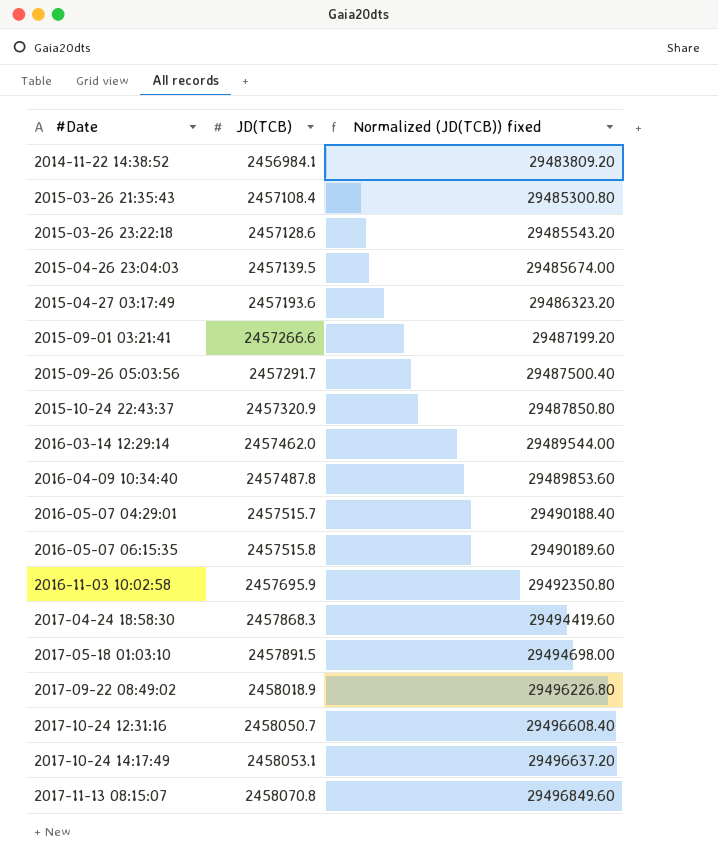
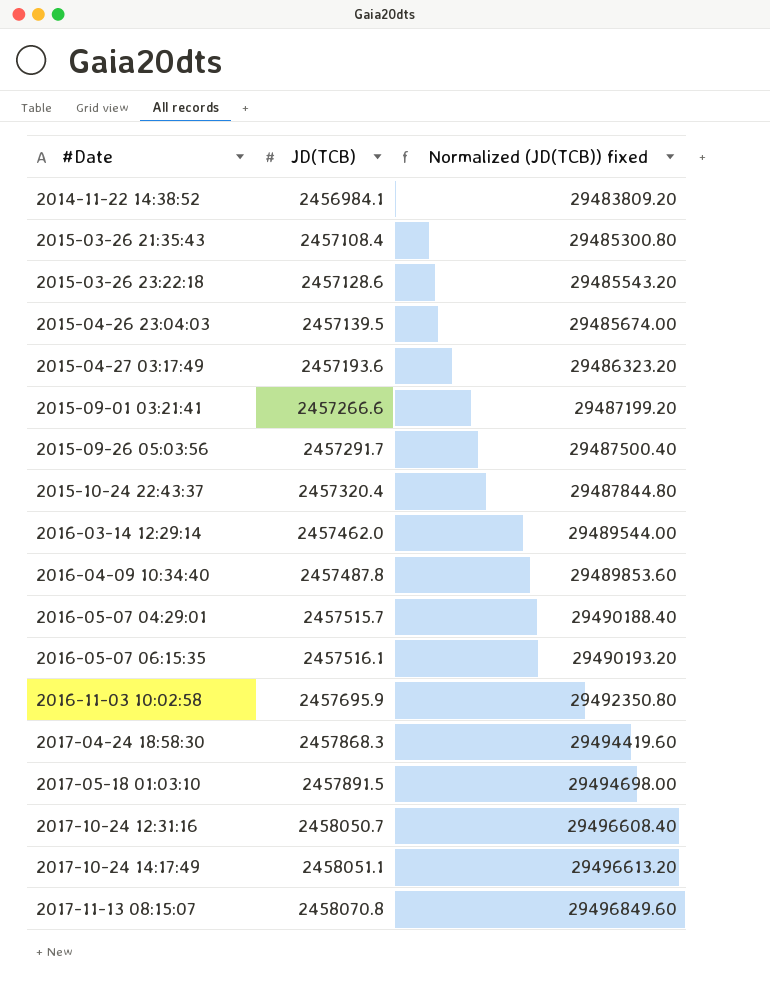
row 2017-09-22 08:49:02: 2458018.9 | 29496226.80 -> none
2015-10-24 22:43:37 | JD(TCB): 2457320.9 -> 2457320.4
2015-10-24 22:43:37 | Normalized (JD(TCB)) fixed: 29487850.80 -> 29487844.80
2016-05-07 06:15:35 | JD(TCB): 2457515.8 -> 2457516.1
2016-05-07 06:15:35 | Normalized (JD(TCB)) fixed: 29490189.60 -> 29490193.20
2017-10-24 14:17:49 | JD(TCB): 2458053.1 -> 2458051.1
2017-10-24 14:17:49 | Normalized (JD(TCB)) fixed: 29496637.20 -> 29496613.20

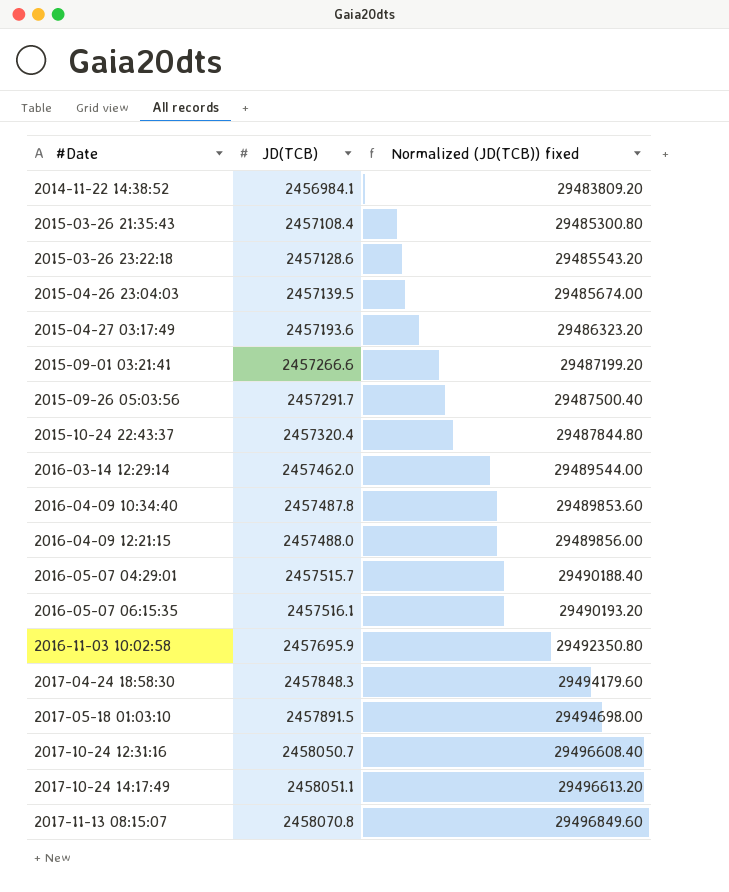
row 2016-04-09 12:21:15: none -> 2457488.0 | 29489856.00
2017-04-24 18:58:30 | JD(TCB): 2457868.3 -> 2457848.3
2017-04-24 18:58:30 | Normalized (JD(TCB)) fixed: 29494419.60 -> 29494179.60

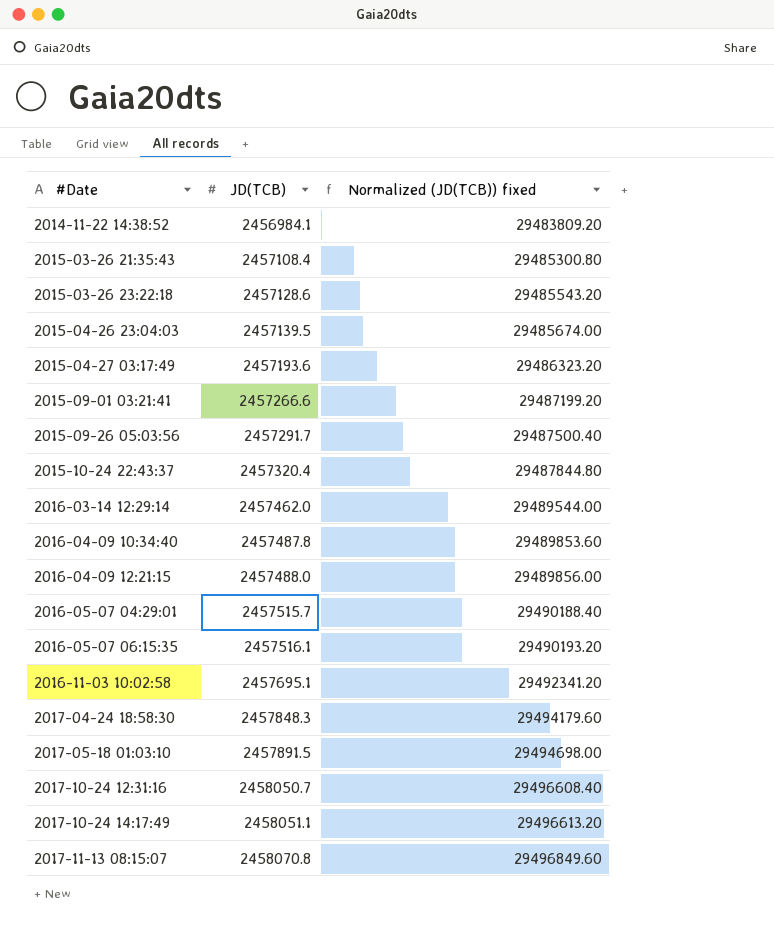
2016-11-03 10:02:58 | JD(TCB): 2457695.9 -> 2457695.1
2016-11-03 10:02:58 | Normalized (JD(TCB)) fixed: 29492350.80 -> 29492341.20

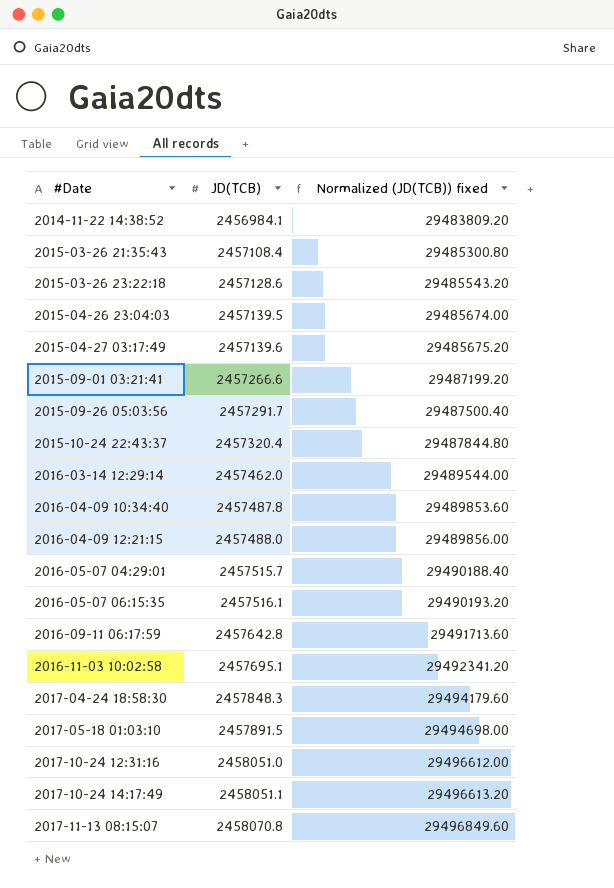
2015-04-27 03:17:49 | JD(TCB): 2457193.6 -> 2457139.6
2015-04-27 03:17:49 | Normalized (JD(TCB)) fixed: 29486323.20 -> 29485675.20
row 2016-09-11 06:17:59: none -> 2457642.8 | 29491713.60
2017-10-24 12:31:16 | JD(TCB): 2458050.7 -> 2458051.0
2017-10-24 12:31:16 | Normalized (JD(TCB)) fixed: 29496608.40 -> 29496612.00

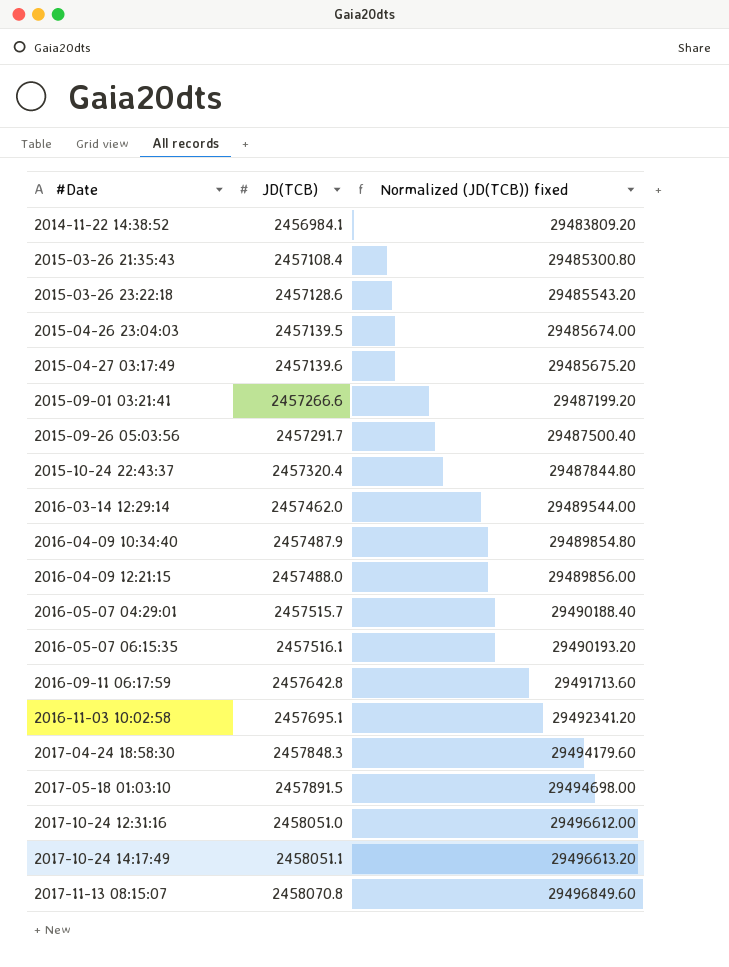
2016-04-09 10:34:40 | JD(TCB): 2457487.8 -> 2457487.9
2016-04-09 10:34:40 | Normalized (JD(TCB)) fixed: 29489853.60 -> 29489854.80

